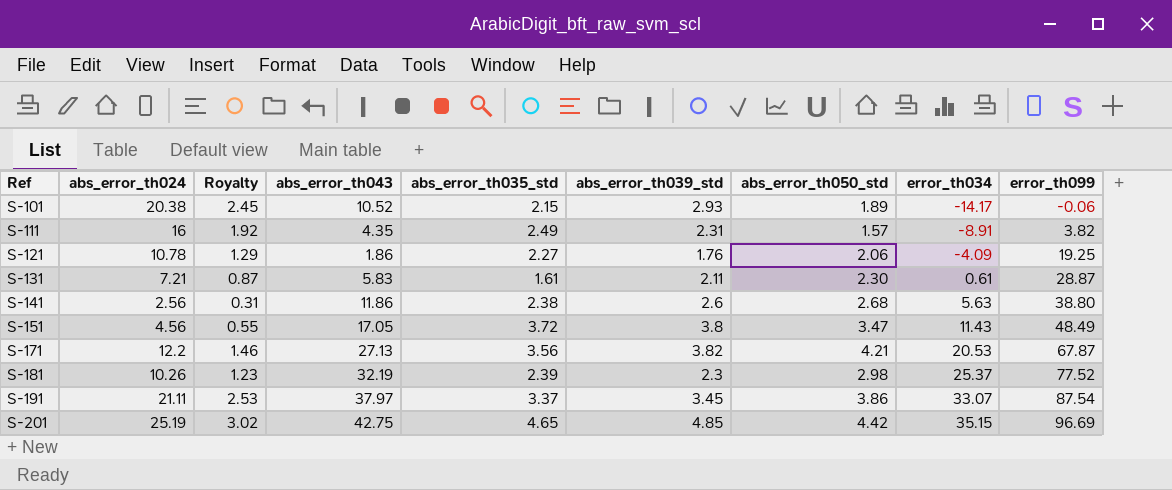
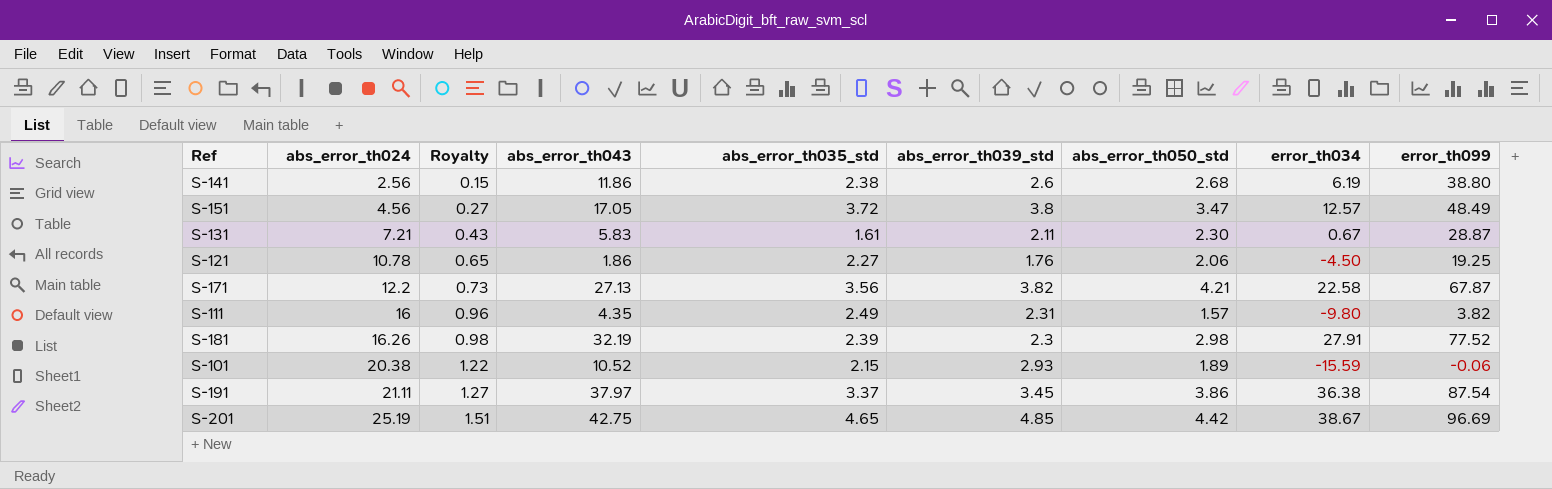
row order: Ref ascending -> abs_error_th024 ascending
column Royalty | formula: [abs_error_th024] * 0.12 -> [abs_error_th024] * 0.06
S-141 | error_th034: 5.63 -> 6.19
S-151 | error_th034: 11.43 -> 12.57
S-131 | error_th034: 0.61 -> 0.67
S-121 | error_th034: -4.09 -> -4.50
S-171 | error_th034: 20.53 -> 22.58
S-111 | error_th034: -8.91 -> -9.80
S-181 | abs_error_th024: 10.26 -> 16.26
S-181 | error_th034: 25.37 -> 27.91
S-101 | error_th034: -14.17 -> -15.59
S-191 | error_th034: 33.07 -> 36.38
S-201 | error_th034: 35.15 -> 38.67

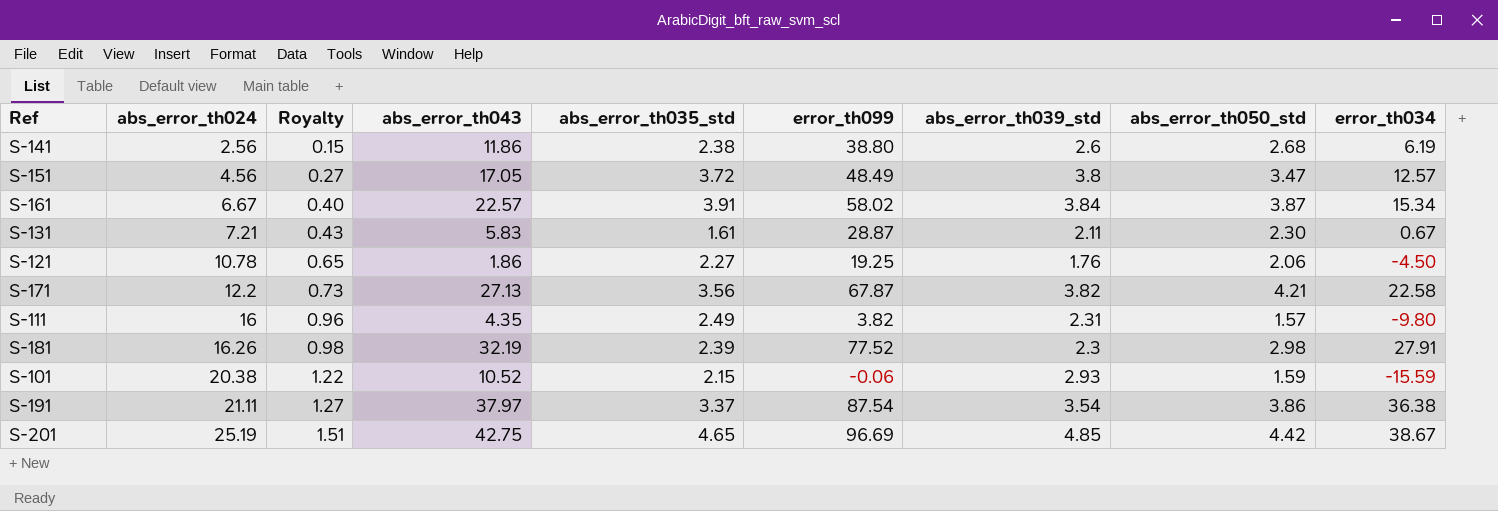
column error_th099 | position: 9 -> 6
row S-161: none -> 6.67 | 0.40 | 22.57 | 3.91 | 58.02 | 3.84 | 3.87 | 15.34
S-101 | abs_error_th050_std: 1.89 -> 1.59
S-191 | abs_error_th039_std: 3.45 -> 3.54

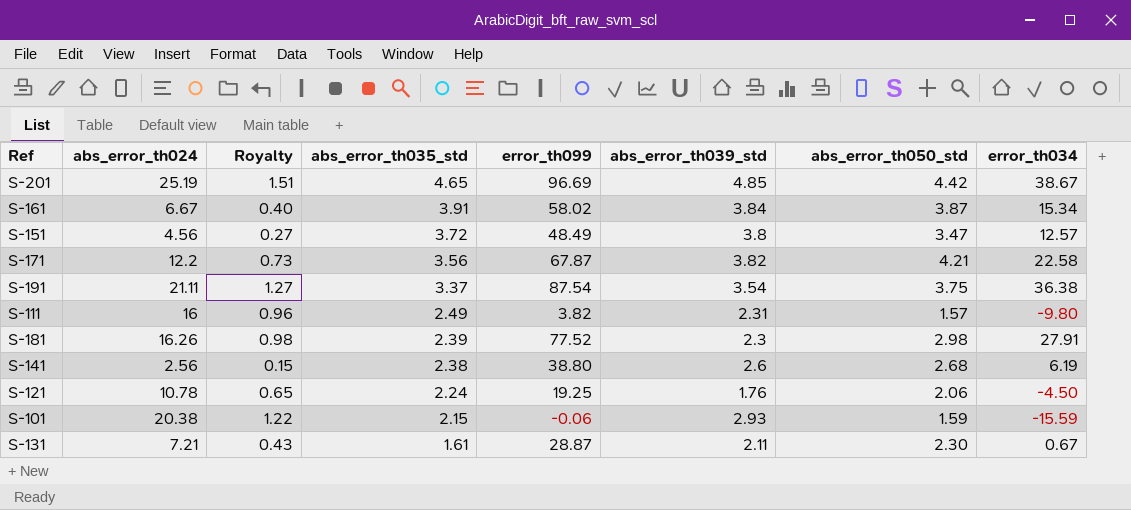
row order: abs_error_th024 ascending -> abs_error_th035_std descending
column abs_error_th043 | position: 4 -> none
S-191 | abs_error_th050_std: 3.86 -> 3.75
S-121 | abs_error_th035_std: 2.27 -> 2.24

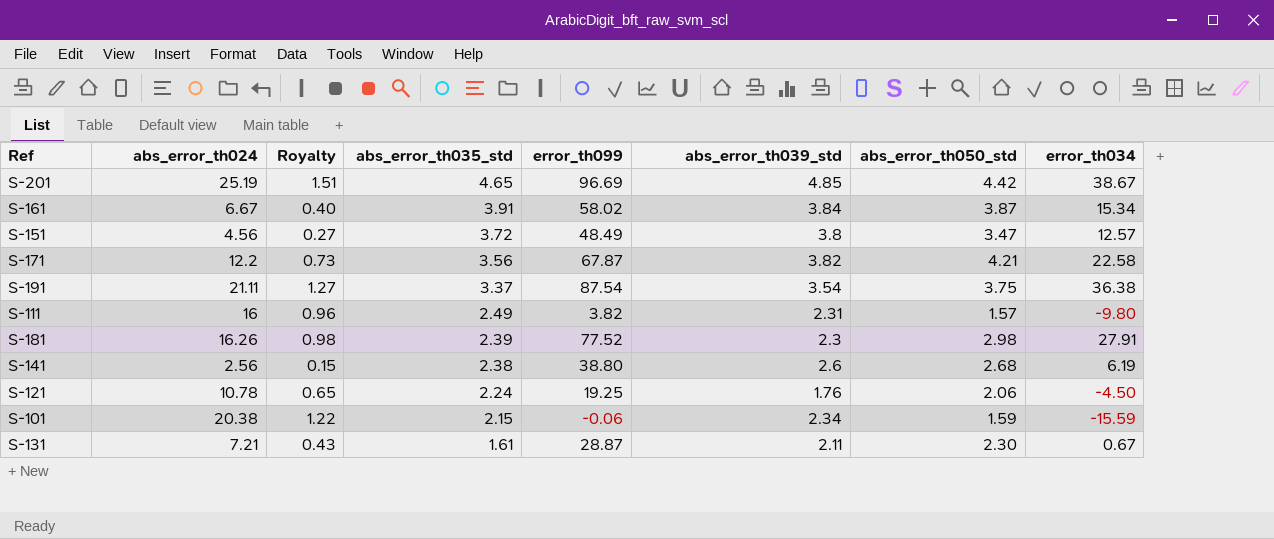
S-101 | abs_error_th039_std: 2.93 -> 2.34

